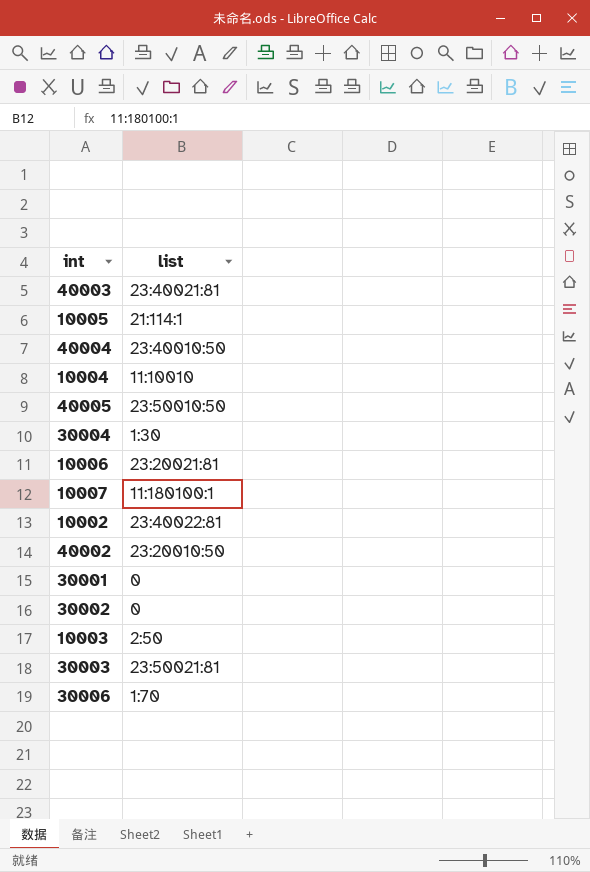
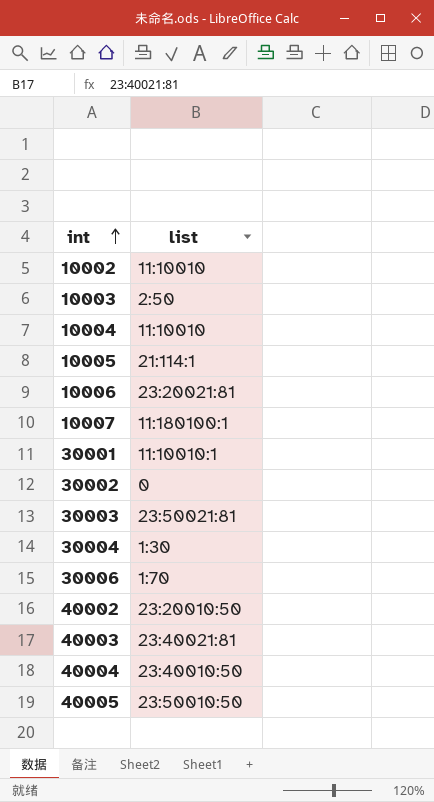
row order: none -> int ascending
10002 | list: 23:40022:81 -> 11:10010
30001 | list: 0 -> 11:10010:1

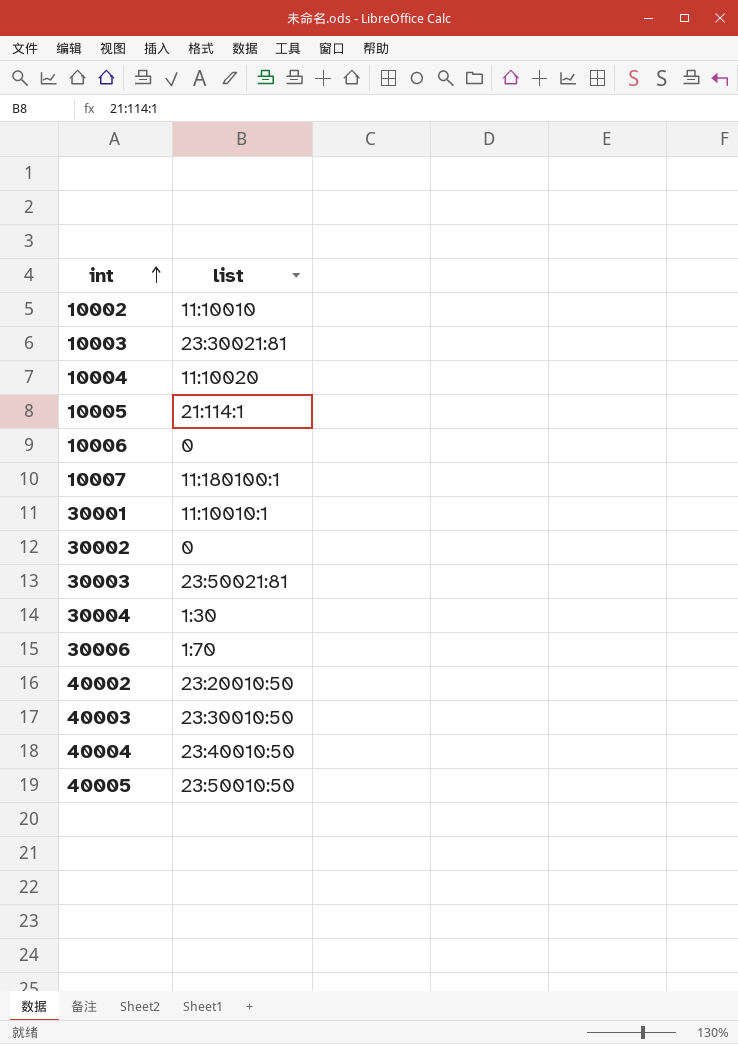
10003 | list: 2:50 -> 23:30021:81
10004 | list: 11:10010 -> 11:10020
10006 | list: 23:20021:81 -> 0
40003 | list: 23:40021:81 -> 23:30010:50

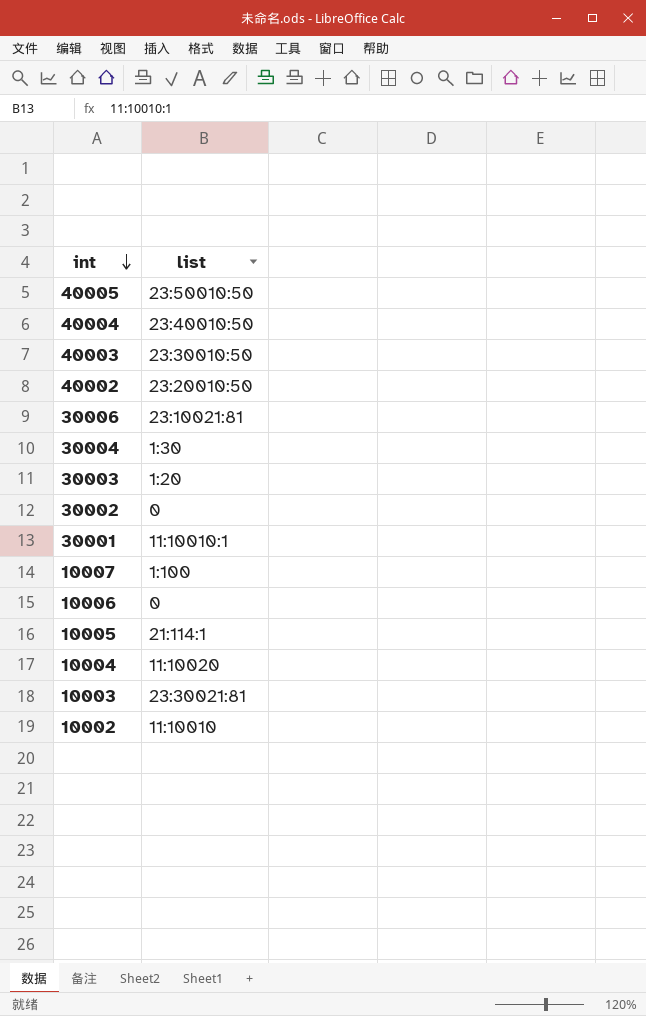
row order: int ascending -> int descending
30006 | list: 1:70 -> 23:10021:81
30003 | list: 23:50021:81 -> 1:20
10007 | list: 11:180100:1 -> 1:100

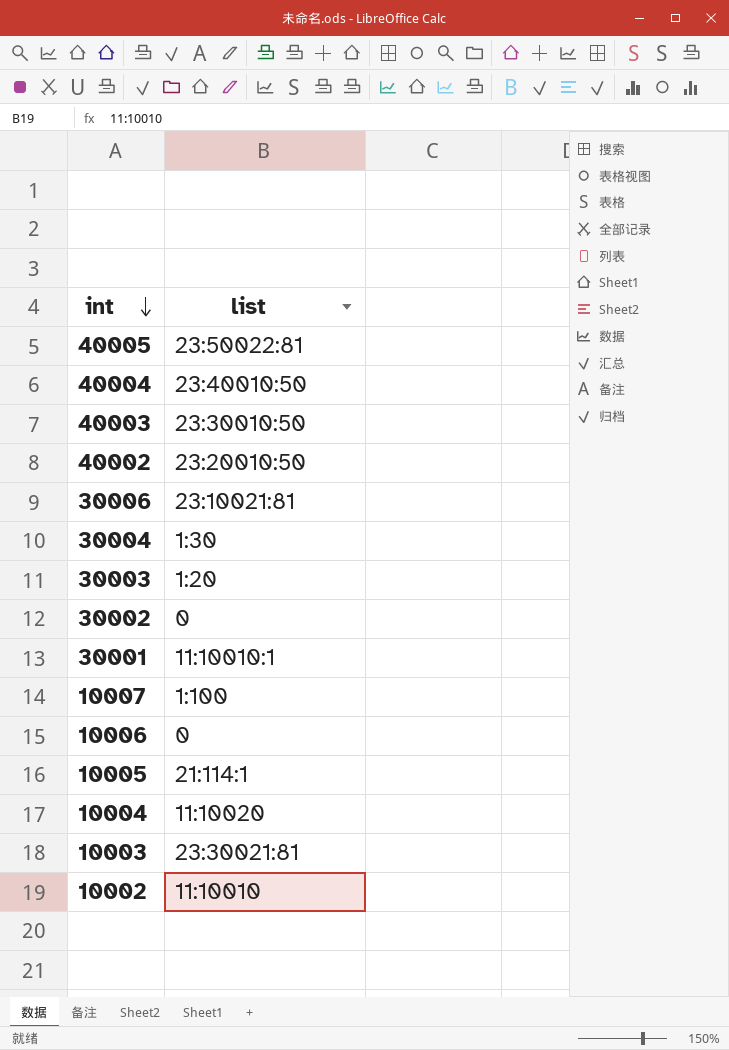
40005 | list: 23:50010:50 -> 23:50022:81

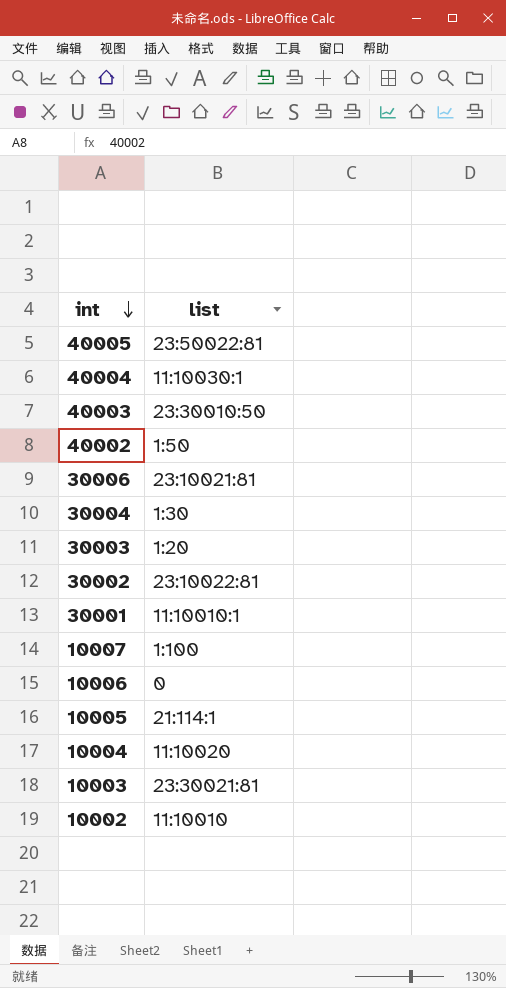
40004 | list: 23:40010:50 -> 11:10030:1
40002 | list: 23:20010:50 -> 1:50
30002 | list: 0 -> 23:10022:81

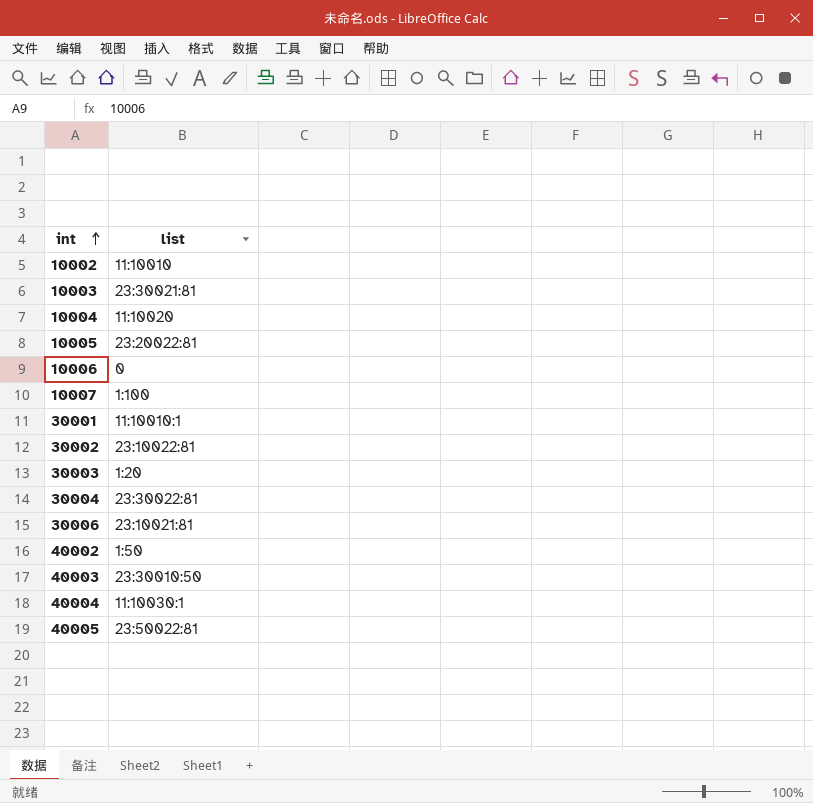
row order: int descending -> int ascending
10005 | list: 21:114:1 -> 23:20022:81
30004 | list: 1:30 -> 23:30022:81

